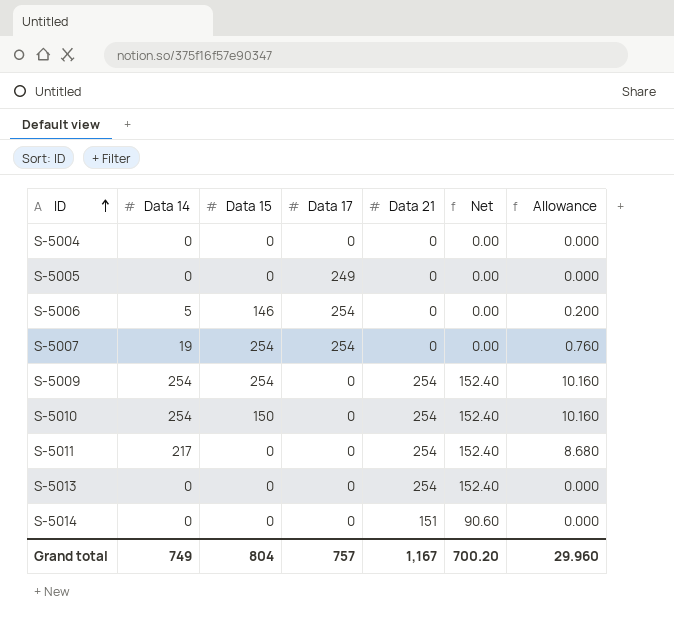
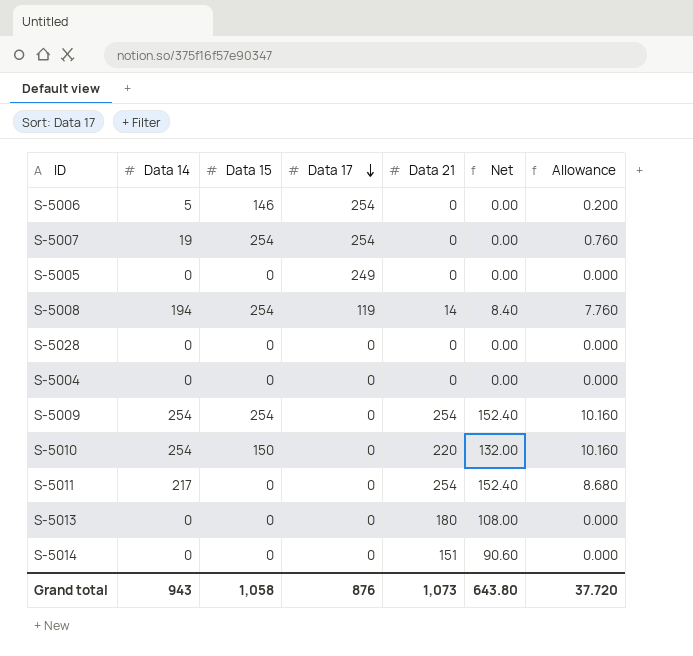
row order: ID ascending -> Data 17 descending
row S-5008: none -> 194 | 254 | 119 | 14 | 8.40 | 7.760
row S-5028: none -> 0 | 0 | 0 | 0 | 0.00 | 0.000
S-5010 | Data 21: 254 -> 220
S-5010 | Net: 152.40 -> 132.00
S-5013 | Data 21: 254 -> 180
S-5013 | Net: 152.40 -> 108.00
Grand total | Data 14: 749 -> 943
Grand total | Data 15: 804 -> 1,058
Grand total | Data 17: 757 -> 876
Grand total | Data 21: 1,167 -> 1,073
Grand total | Net: 700.20 -> 643.80
Grand total | Allowance: 29.960 -> 37.720

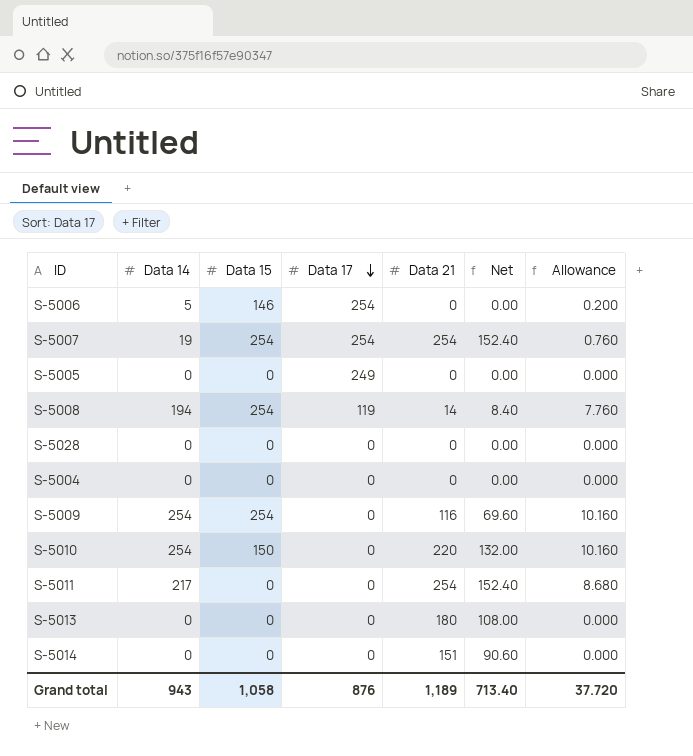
S-5007 | Data 21: 0 -> 254
S-5007 | Net: 0.00 -> 152.40
S-5009 | Data 21: 254 -> 116
S-5009 | Net: 152.40 -> 69.60
Grand total | Data 21: 1,073 -> 1,189
Grand total | Net: 643.80 -> 713.40

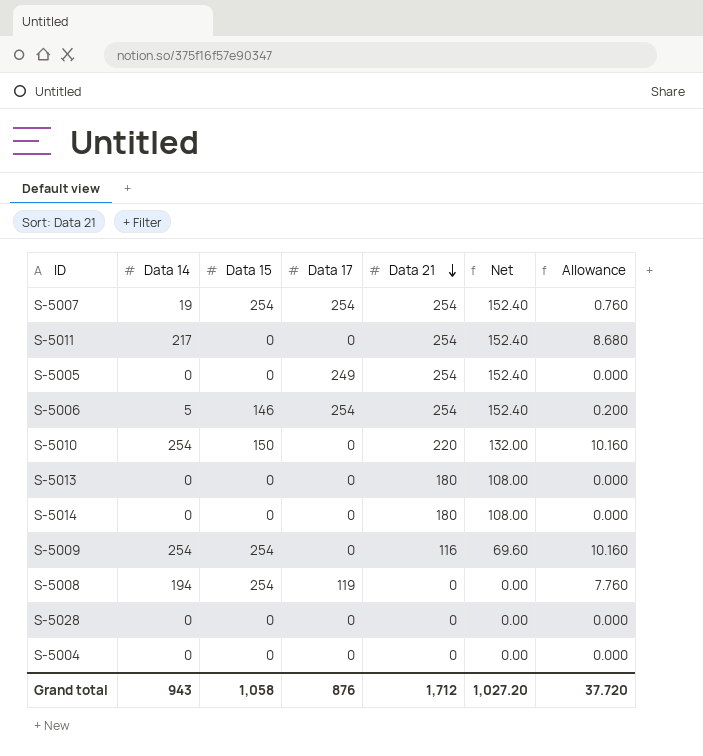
row order: Data 17 descending -> Data 21 descending
S-5005 | Data 21: 0 -> 254
S-5005 | Net: 0.00 -> 152.40
S-5006 | Data 21: 0 -> 254
S-5006 | Net: 0.00 -> 152.40
S-5014 | Data 21: 151 -> 180
S-5014 | Net: 90.60 -> 108.00
S-5008 | Data 21: 14 -> 0
S-5008 | Net: 8.40 -> 0.00
Grand total | Data 21: 1,189 -> 1,712
Grand total | Net: 713.40 -> 1,027.20

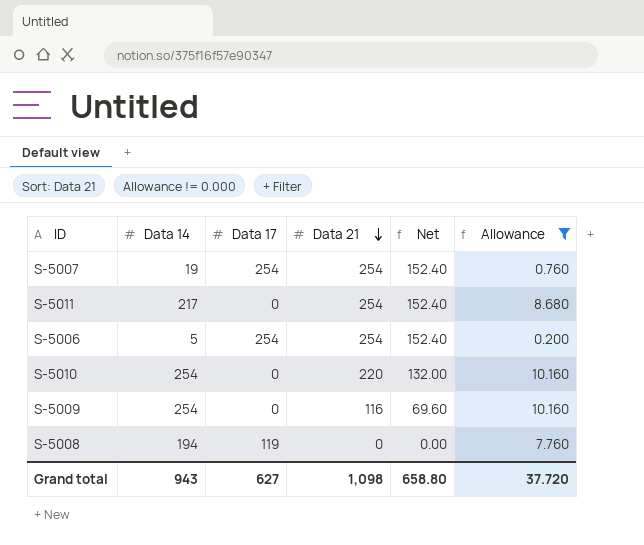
filter: none -> Allowance != 0.000
column Data 15 | position: 3 -> none
Grand total | Data 17: 876 -> 627
Grand total | Data 21: 1,712 -> 1,098
Grand total | Net: 1,027.20 -> 658.80

